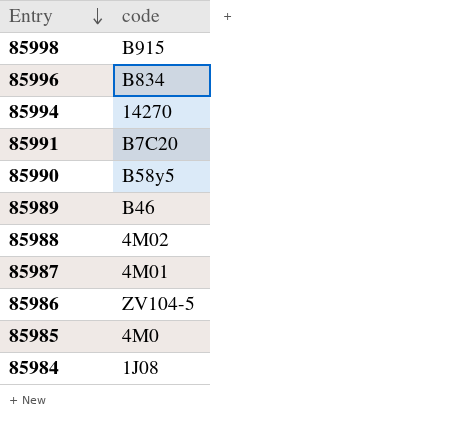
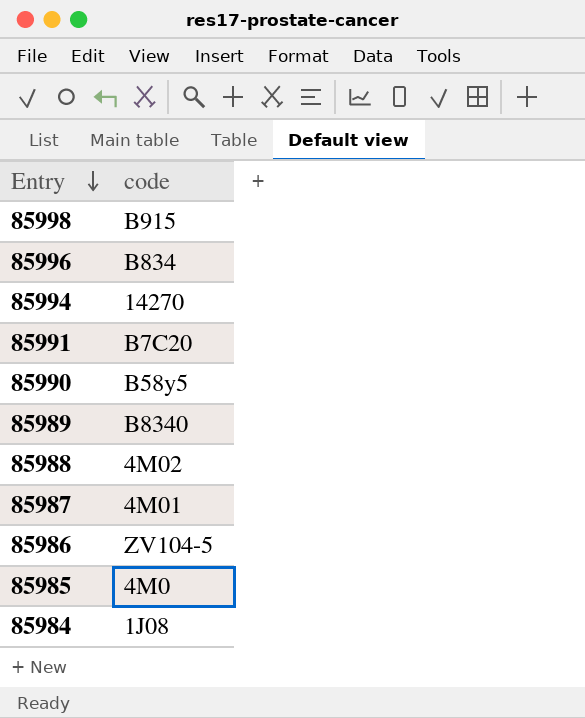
85989 | code: B46 -> B8340

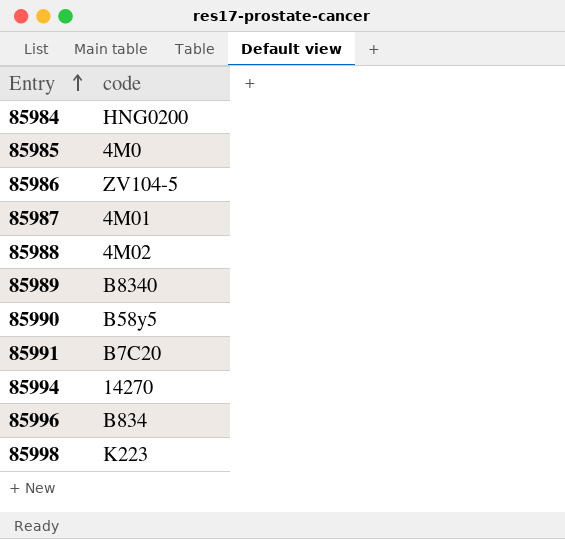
row order: Entry descending -> Entry ascending
85984 | code: 1J08 -> HNG0200
85998 | code: B915 -> K223

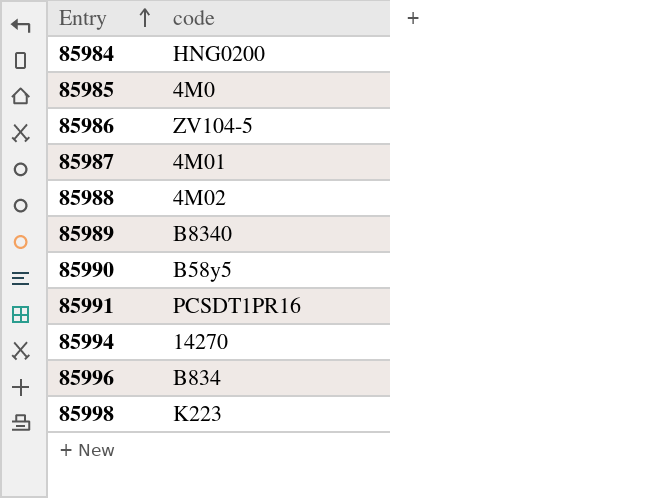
85991 | code: B7C20 -> PCSDT1PR16

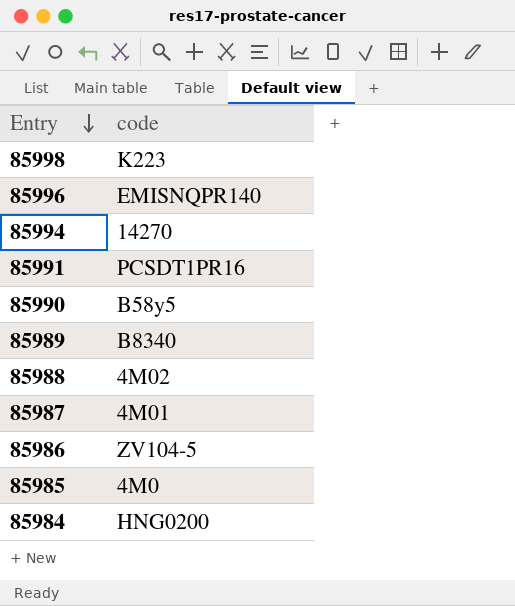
row order: Entry ascending -> Entry descending
85996 | code: B834 -> EMISNQPR140

